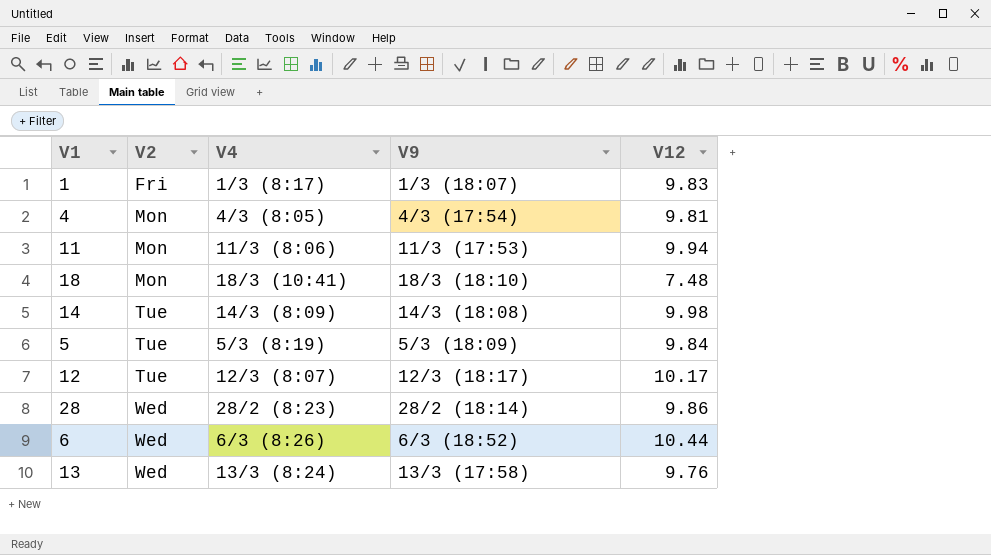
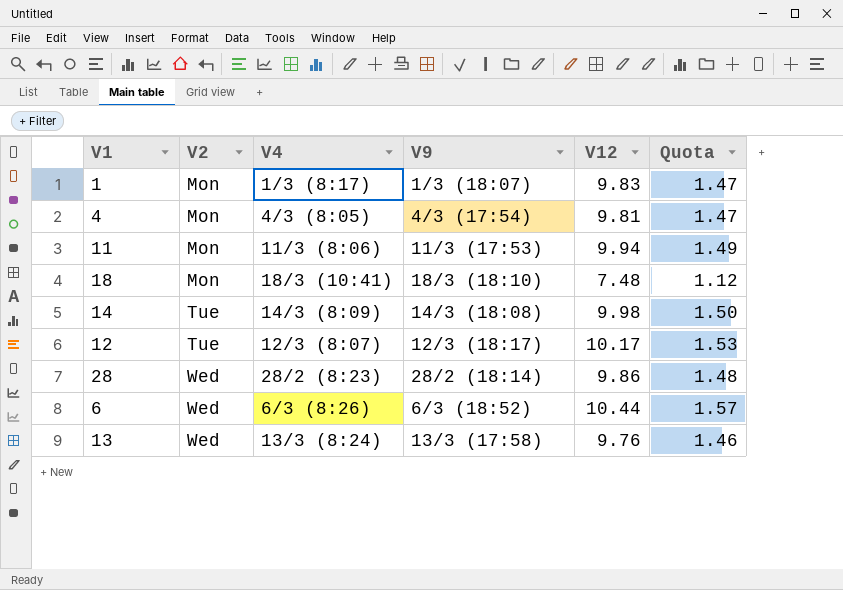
column Quota | formula: none -> [V12] * 0.15
row 5: Tue | 5/3 (8:19) | 5/3 (18:09) | 9.84 -> none
1 | V2: Fri -> Mon

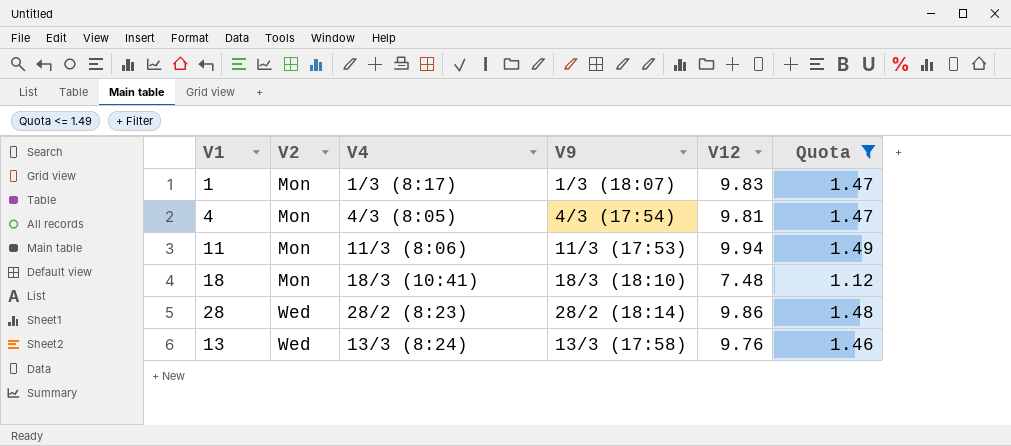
filter: none -> Quota <= 1.49

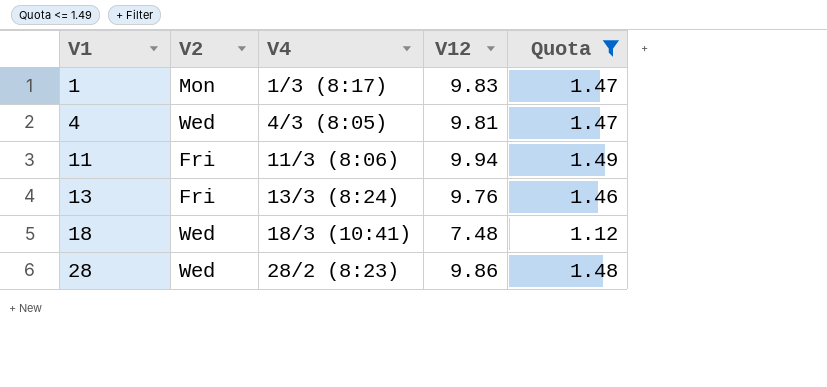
row order: V2 ascending -> V1 ascending
column V9 | position: 4 -> none
4 | V2: Mon -> Wed
11 | V2: Mon -> Fri
13 | V2: Wed -> Fri
18 | V2: Mon -> Wed

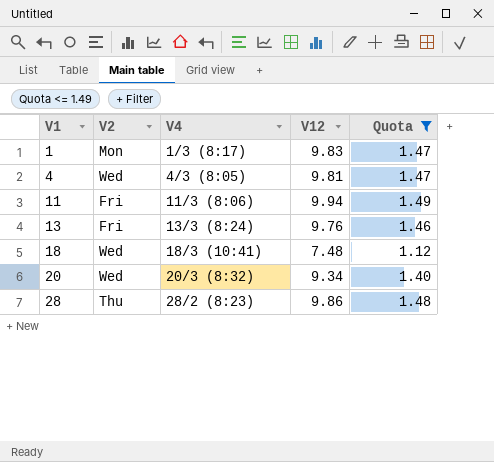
row 20: none -> Wed | 20/3 (8:32) | 9.34 | 1.40
28 | V2: Wed -> Thu

